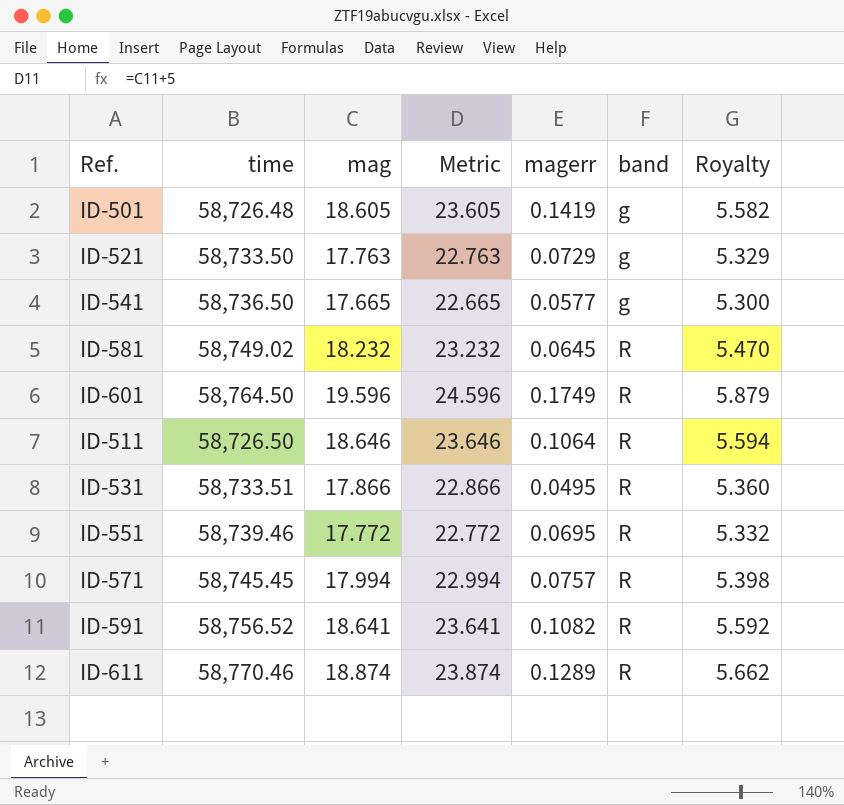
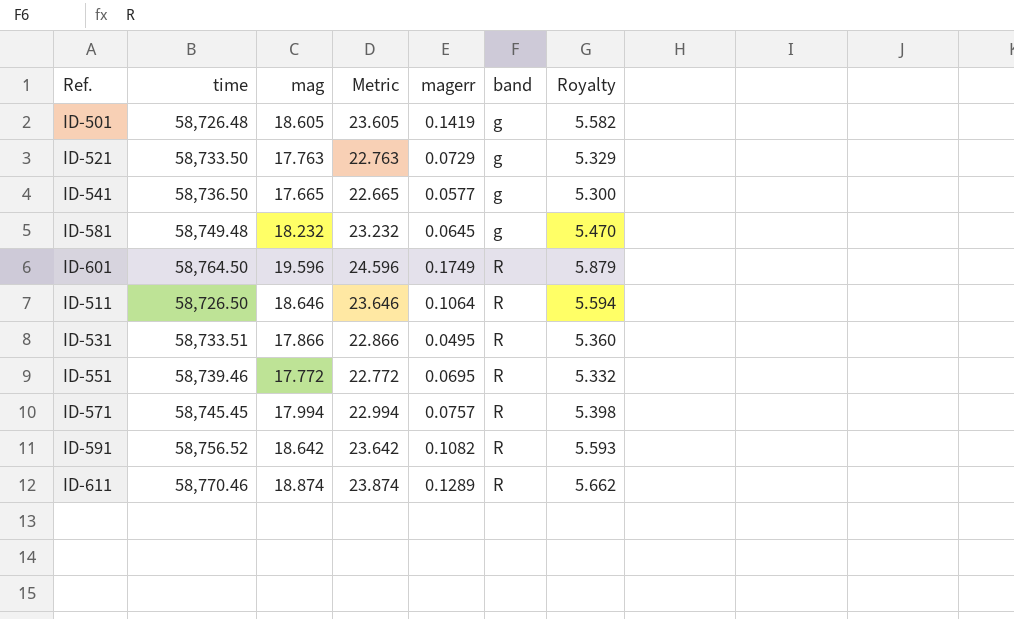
ID-581 | time: 58,749.02 -> 58,749.48
ID-581 | band: R -> g
ID-591 | mag: 18.641 -> 18.642
ID-591 | Metric: 23.641 -> 23.642
ID-591 | Royalty: 5.592 -> 5.593

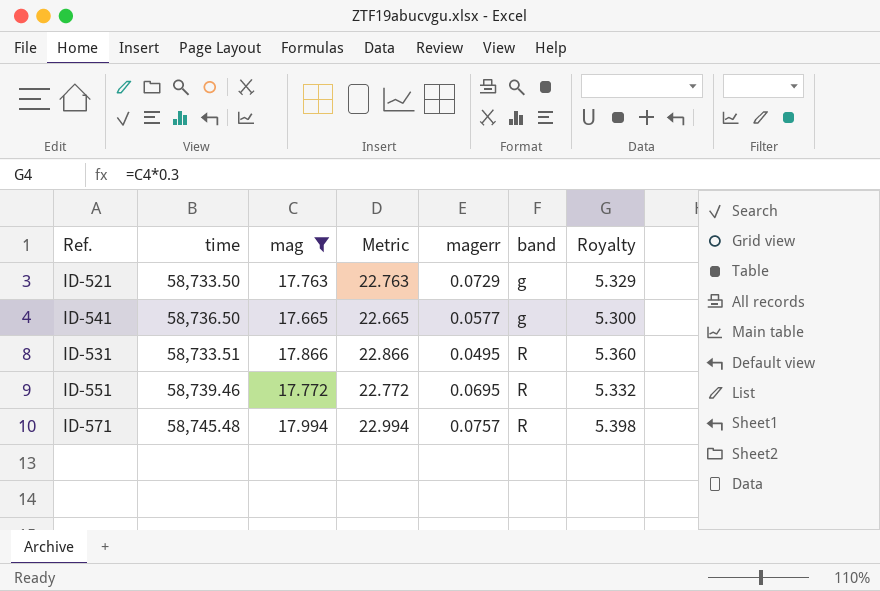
filter: none -> mag <= 17.994
ID-571 | time: 58,745.45 -> 58,745.48

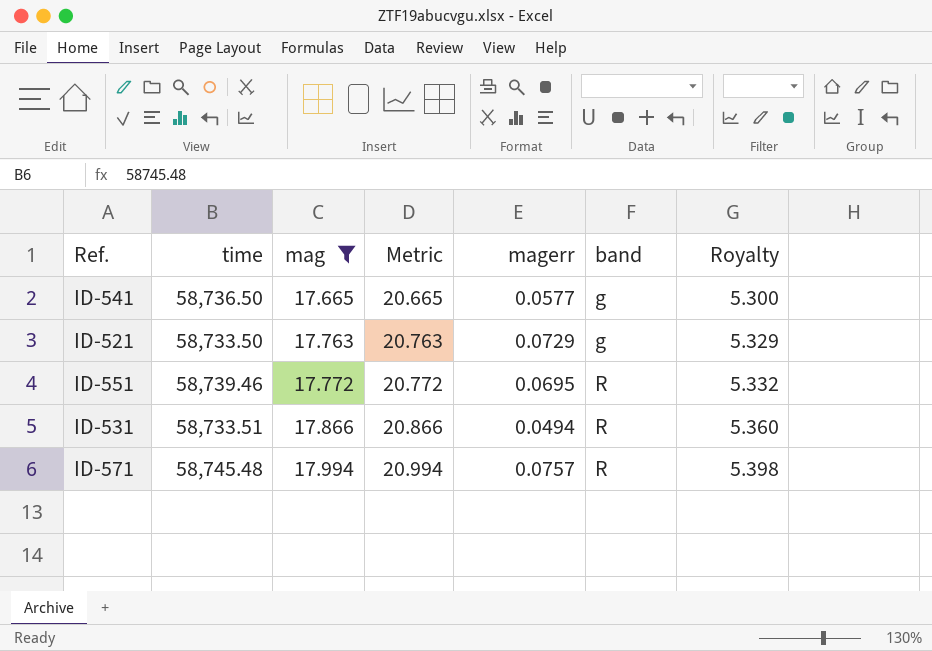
row order: band ascending -> mag ascending
column Metric | formula: [mag] + 5 -> [mag] + 3
ID-531 | magerr: 0.0495 -> 0.0494

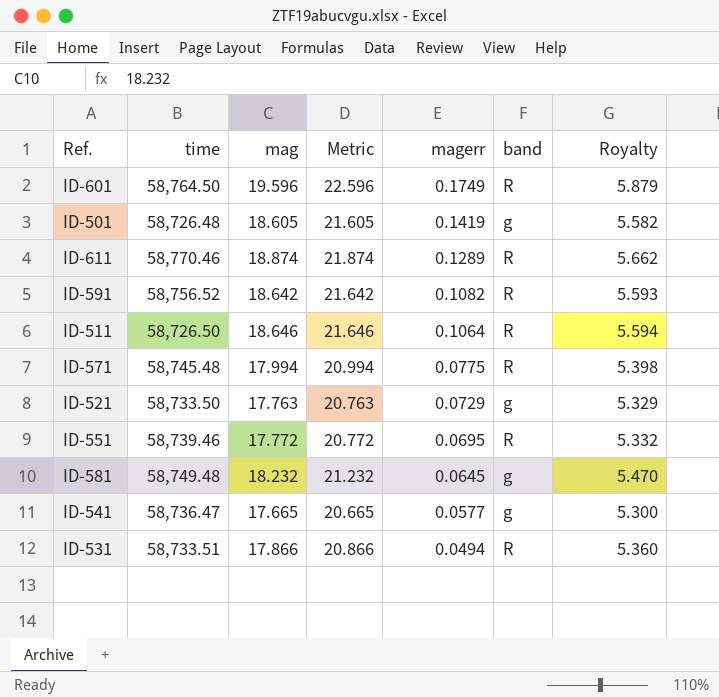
filter: mag <= 17.994 -> none
row order: mag ascending -> magerr descending
ID-571 | magerr: 0.0757 -> 0.0775
ID-541 | time: 58,736.50 -> 58,736.47

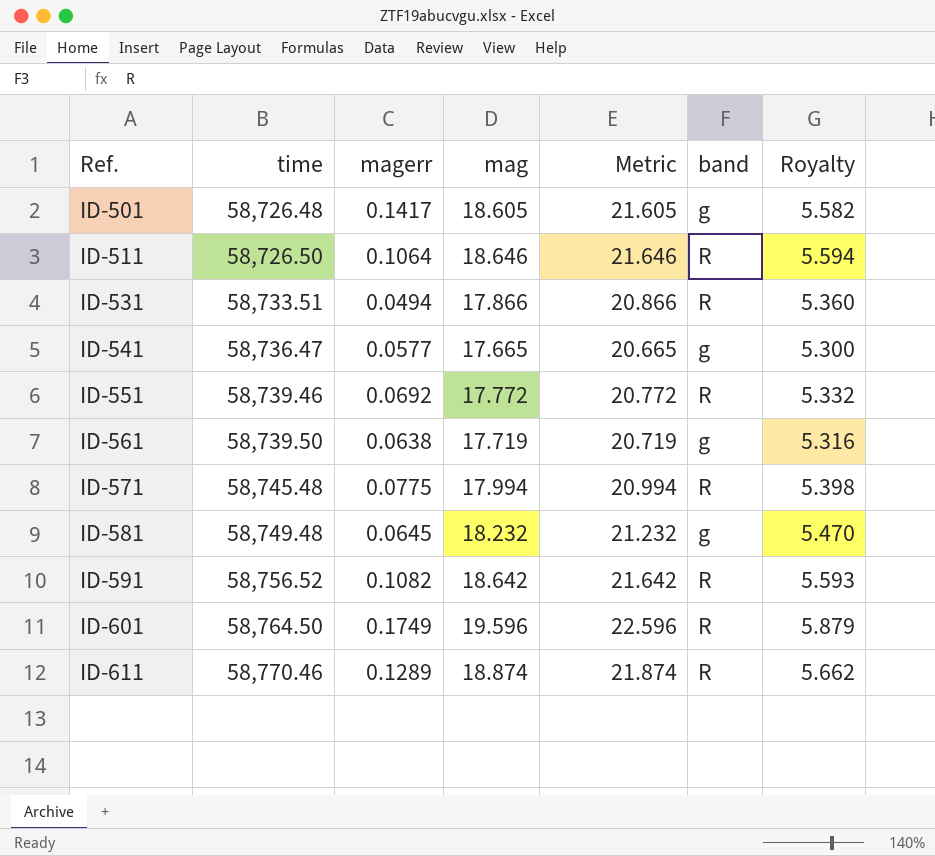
row order: magerr descending -> Ref. ascending
column magerr | position: 5 -> 3
row ID-521: 58,733.50 | 17.763 | 20.763 | 0.0729 | g | 5.329 -> none
ID-501 | magerr: 0.1419 -> 0.1417
ID-551 | magerr: 0.0695 -> 0.0692
row ID-561: none -> 58,739.50 | 0.0638 | 17.719 | 20.719 | g | 5.316

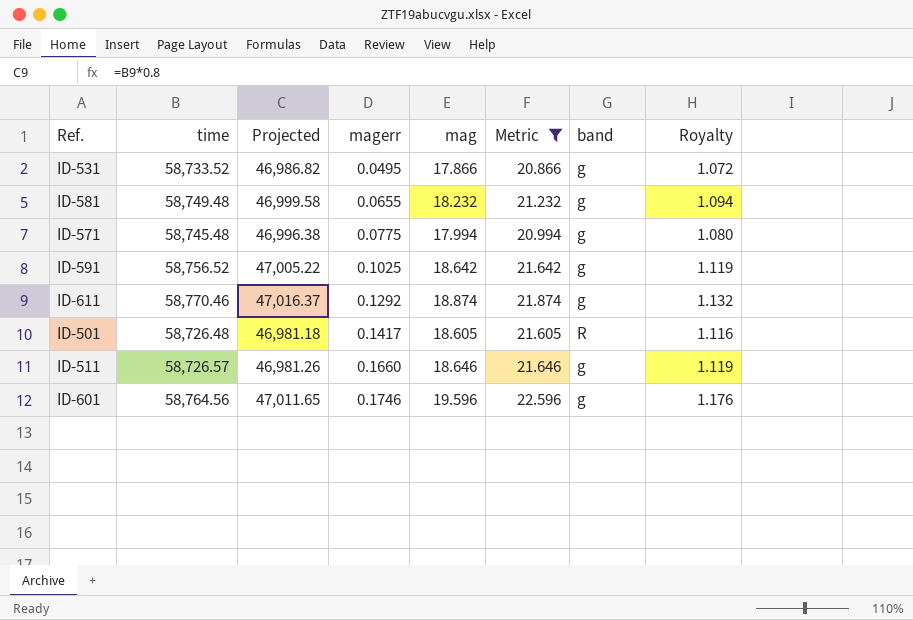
filter: none -> Metric >= 20.866
row order: Ref. ascending -> magerr ascending
column Projected | formula: none -> [time] * 0.8
column Royalty | formula: [mag] * 0.3 -> [mag] * 0.06
ID-531 | time: 58,733.51 -> 58,733.52
ID-531 | magerr: 0.0494 -> 0.0495
ID-531 | band: R -> g
ID-581 | magerr: 0.0645 -> 0.0655
ID-571 | band: R -> g
ID-591 | magerr: 0.1082 -> 0.1025
ID-591 | band: R -> g
ID-611 | magerr: 0.1289 -> 0.1292
ID-611 | band: R -> g
ID-501 | band: g -> R
ID-511 | time: 58,726.50 -> 58,726.57
ID-511 | magerr: 0.1064 -> 0.1660
ID-511 | band: R -> g
ID-601 | time: 58,764.50 -> 58,764.56
ID-601 | magerr: 0.1749 -> 0.1746
ID-601 | band: R -> g

